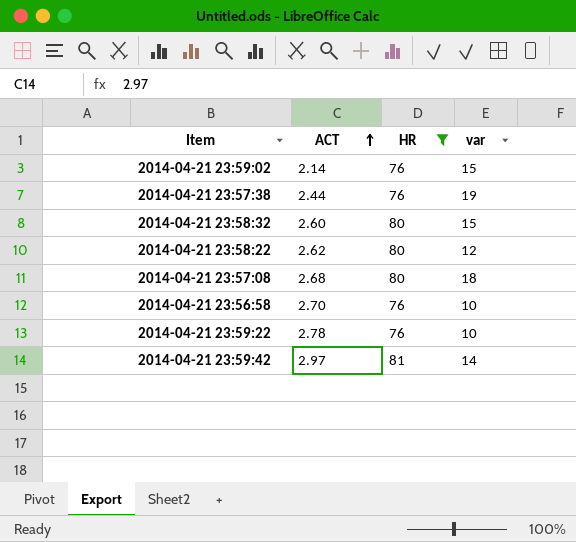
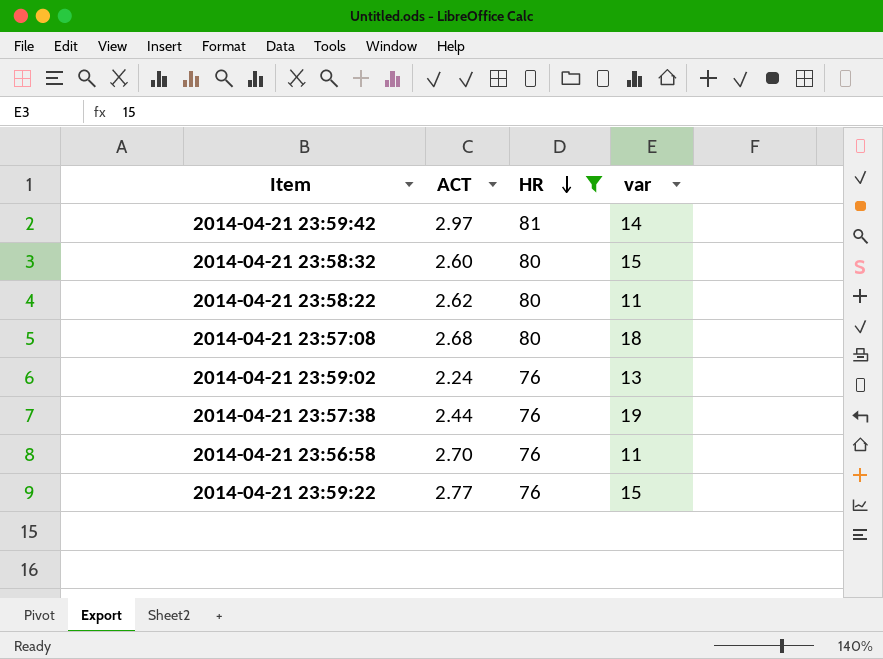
row order: ACT ascending -> HR descending
2014-04-21 23:58:22 | var: 12 -> 11
2014-04-21 23:59:02 | ACT: 2.14 -> 2.24
2014-04-21 23:59:02 | var: 15 -> 13
2014-04-21 23:56:58 | var: 10 -> 11
2014-04-21 23:59:22 | ACT: 2.78 -> 2.77
2014-04-21 23:59:22 | var: 10 -> 15

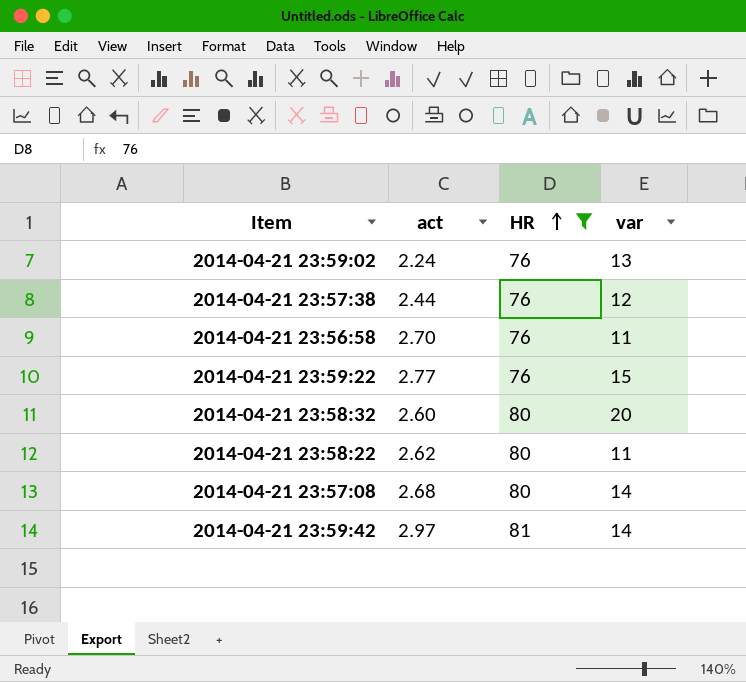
row order: HR descending -> HR ascending
column name: ACT -> act
2014-04-21 23:57:38 | var: 19 -> 12
2014-04-21 23:58:32 | var: 15 -> 20
2014-04-21 23:57:08 | var: 18 -> 14

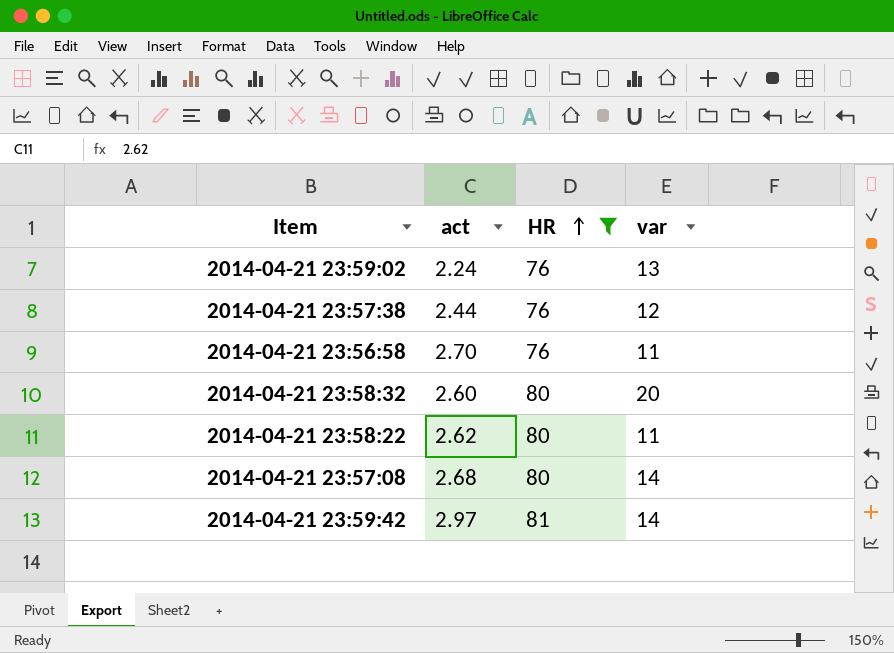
row 2014-04-21 23:59:22: 2.77 | 76 | 15 -> none

